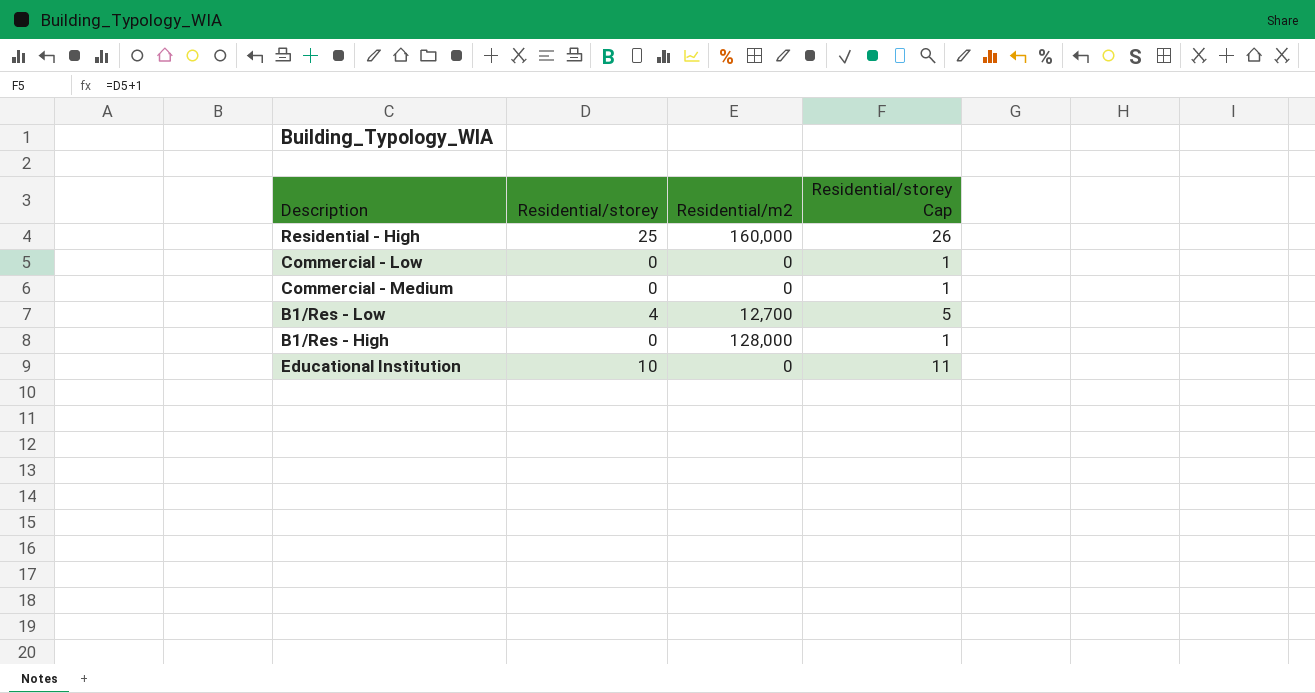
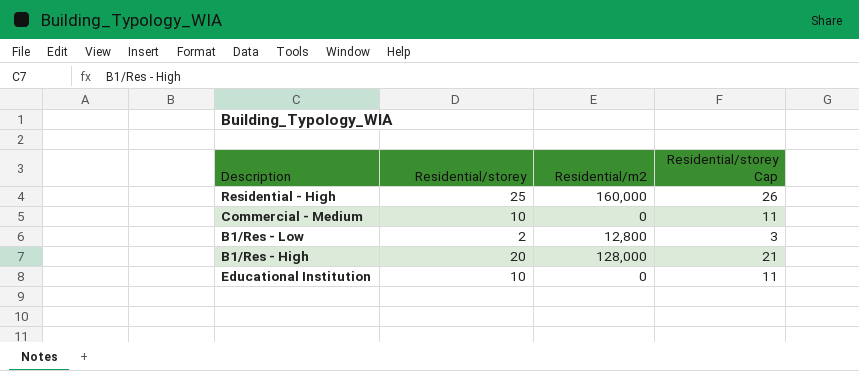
row Commercial - Low: 0 | 0 | 1 -> none
Commercial - Medium | Residential/storey: 0 -> 10
Commercial - Medium | Residential/storey Cap: 1 -> 11
B1/Res - Low | Residential/storey: 4 -> 2
B1/Res - Low | Residential/m2: 12,700 -> 12,800
B1/Res - Low | Residential/storey Cap: 5 -> 3
B1/Res - High | Residential/storey: 0 -> 20
B1/Res - High | Residential/storey Cap: 1 -> 21

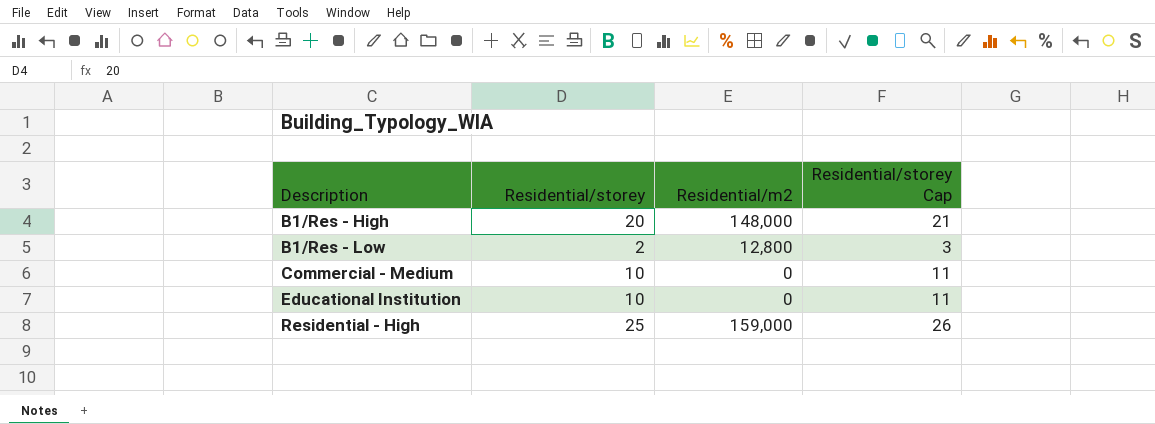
row order: none -> Description ascending
B1/Res - High | Residential/m2: 128,000 -> 148,000
Residential - High | Residential/m2: 160,000 -> 159,000

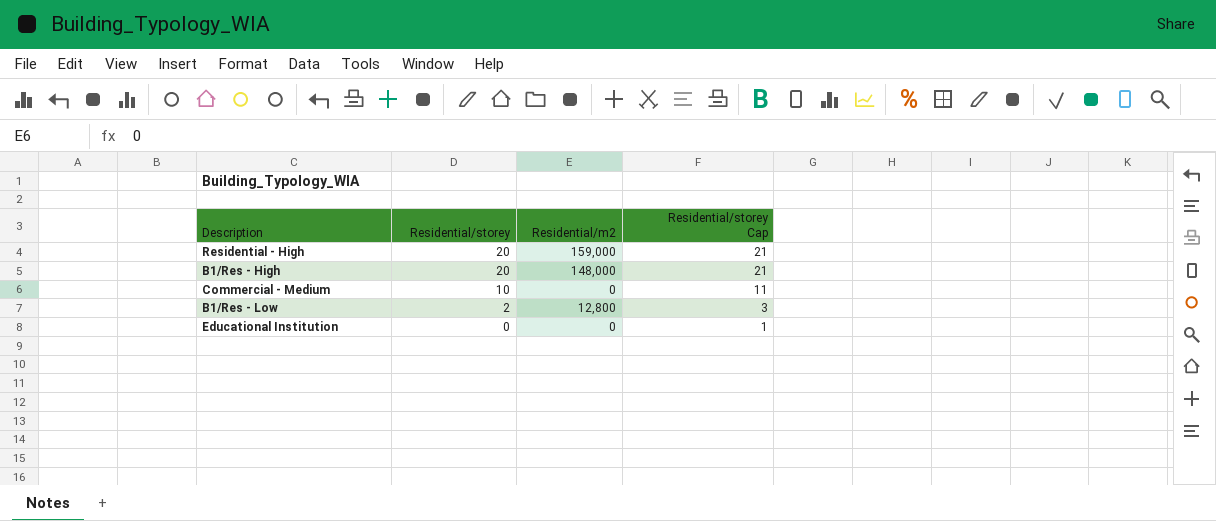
row order: Description ascending -> Residential/storey descending
Residential - High | Residential/storey: 25 -> 20
Residential - High | Residential/storey Cap: 26 -> 21
Educational Institution | Residential/storey: 10 -> 0
Educational Institution | Residential/storey Cap: 11 -> 1

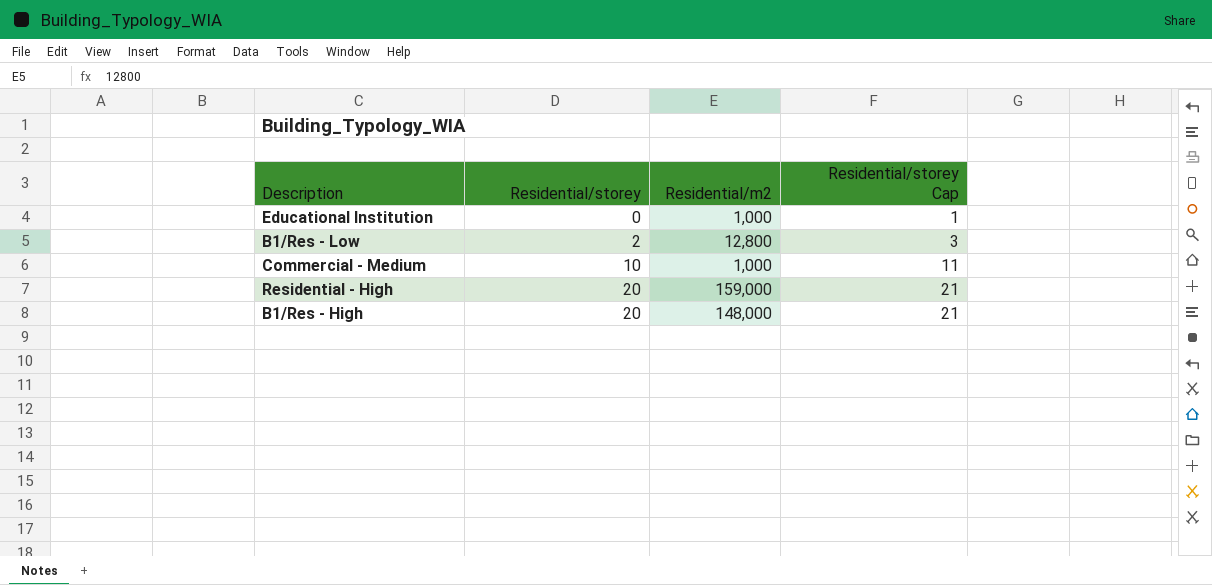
row order: Residential/storey descending -> Residential/storey ascending
Educational Institution | Residential/m2: 0 -> 1,000
Commercial - Medium | Residential/m2: 0 -> 1,000

